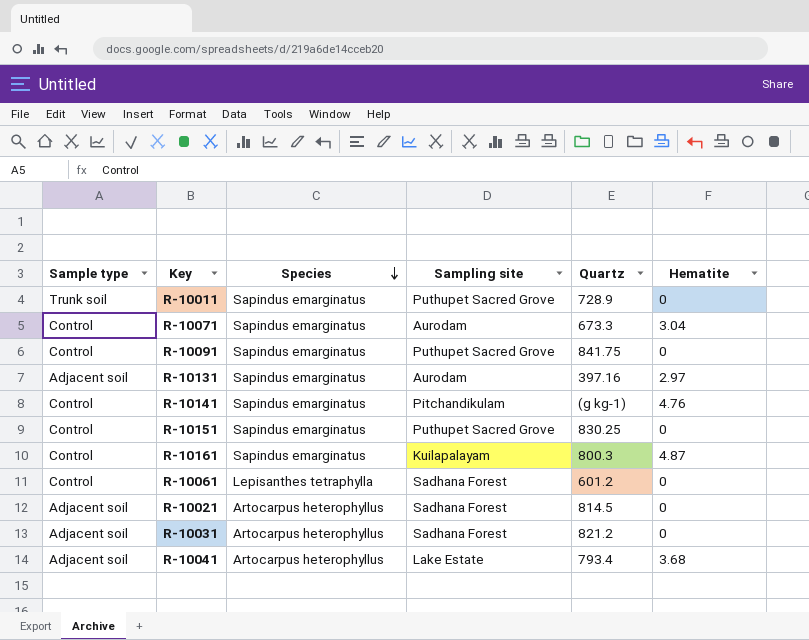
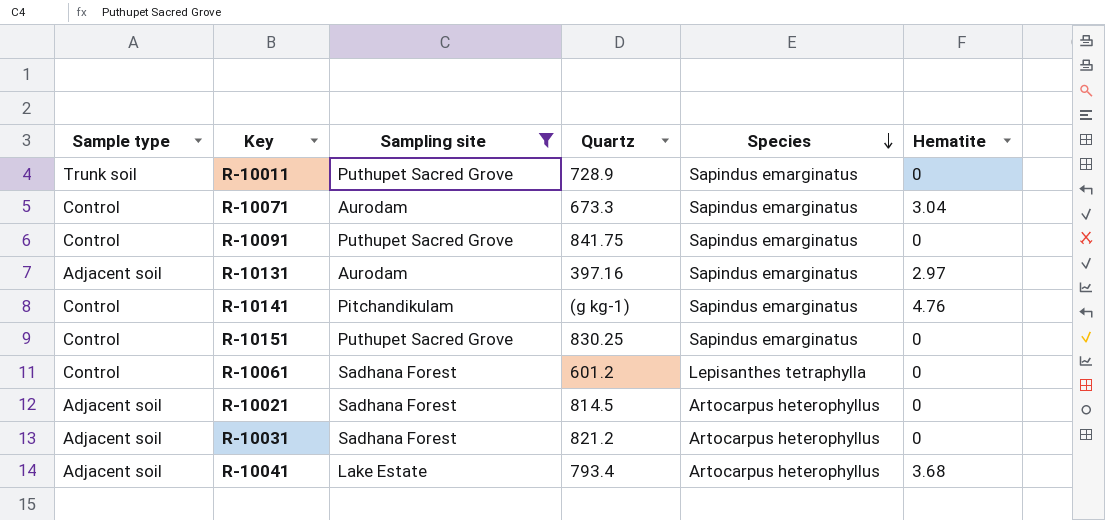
filter: none -> Sampling site != Kuilapalayam
column Species | position: 3 -> 5

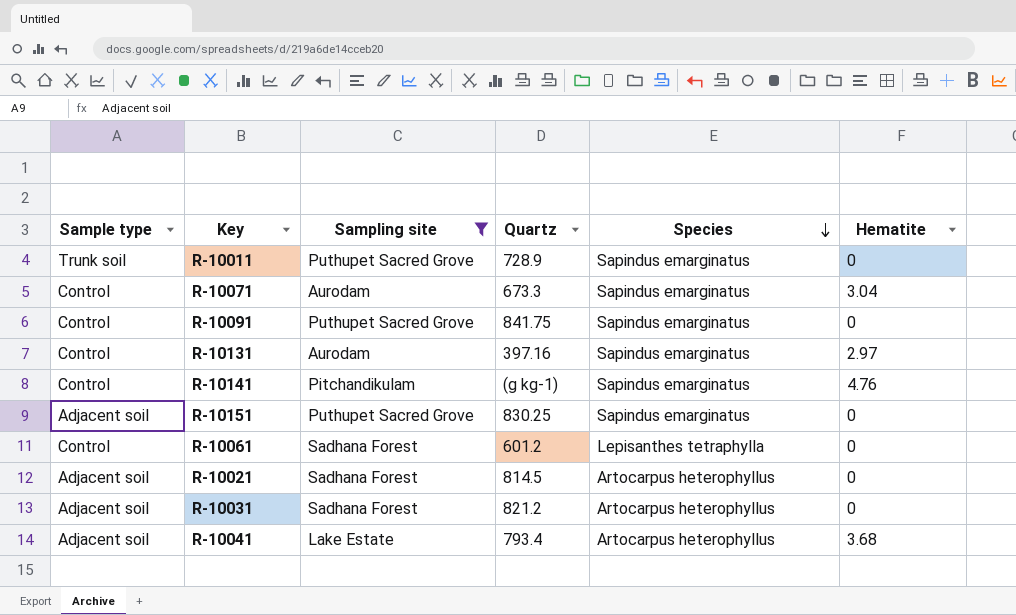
R-10131 | Sample type: Adjacent soil -> Control
R-10151 | Sample type: Control -> Adjacent soil

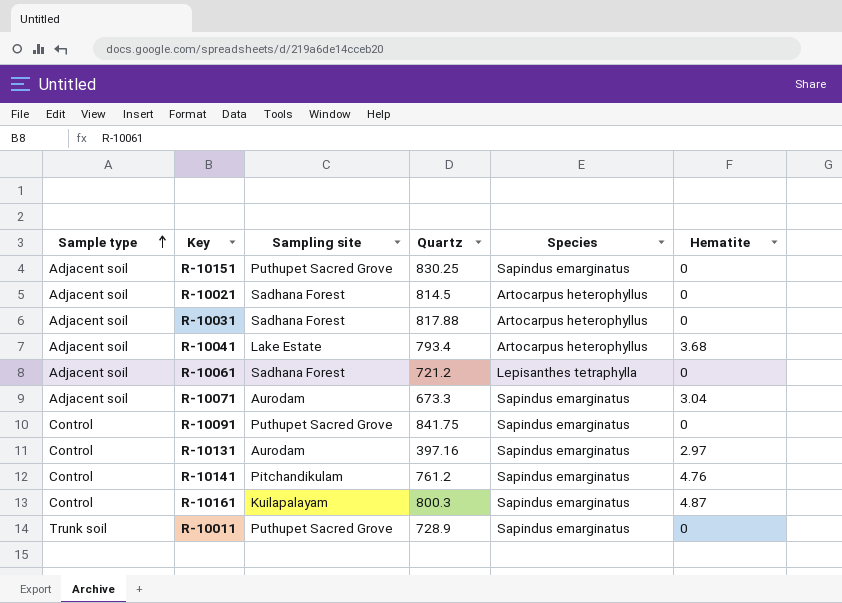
filter: Sampling site != Kuilapalayam -> none
row order: Species descending -> Sample type ascending
R-10031 | Quartz: 821.2 -> 817.88
R-10061 | Sample type: Control -> Adjacent soil
R-10061 | Quartz: 601.2 -> 721.2
R-10071 | Sample type: Control -> Adjacent soil
R-10141 | Quartz: (g kg-1) -> 761.2

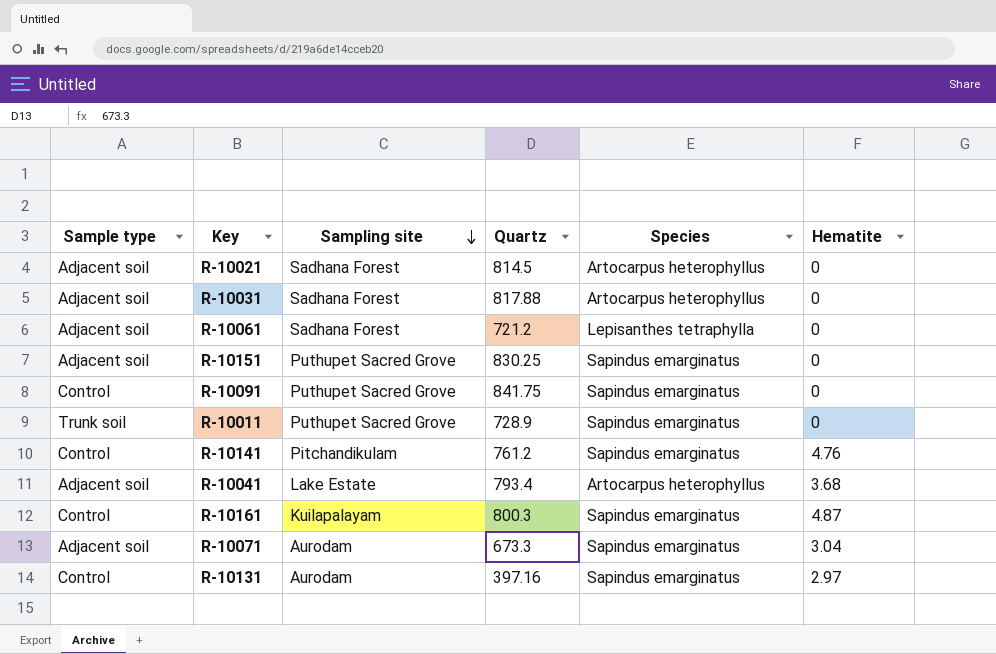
row order: Sample type ascending -> Sampling site descending

